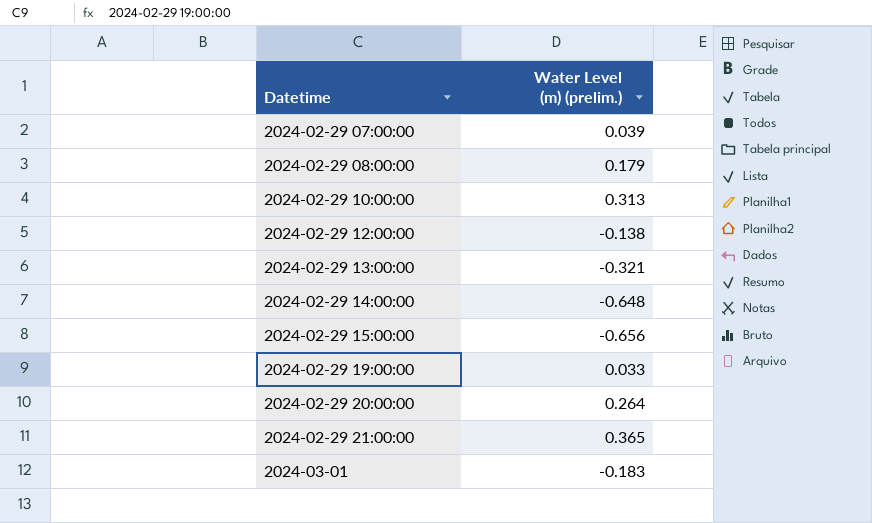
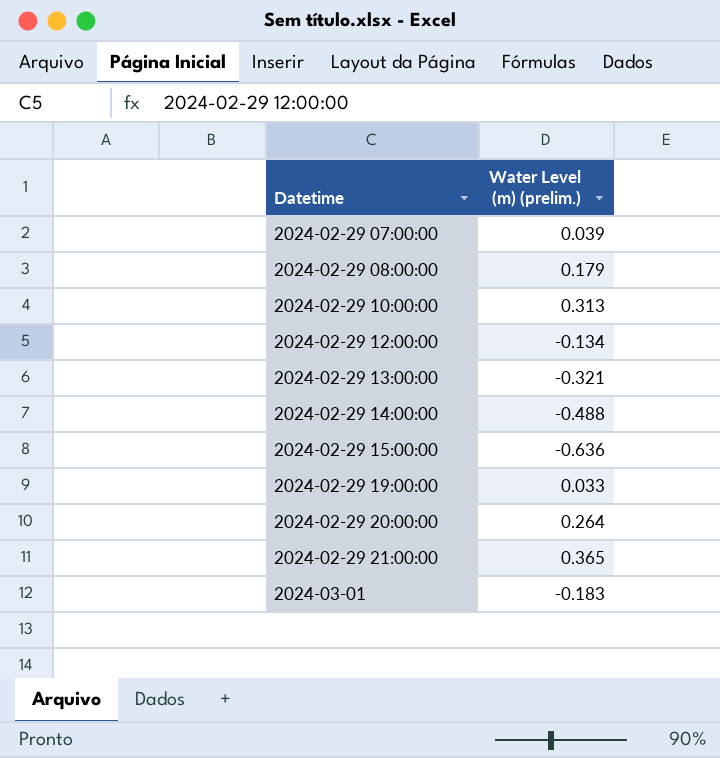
2024-02-29 12:00:00 | Water Level (m) (prelim.): -0.138 -> -0.134
2024-02-29 14:00:00 | Water Level (m) (prelim.): -0.648 -> -0.488
2024-02-29 15:00:00 | Water Level (m) (prelim.): -0.656 -> -0.636

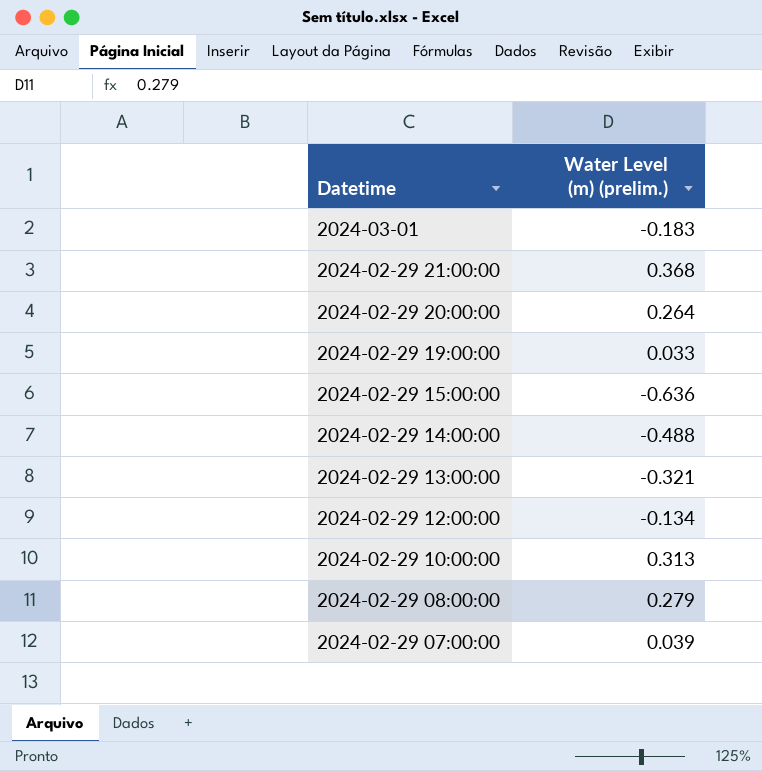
row order: Datetime ascending -> Datetime descending
2024-02-29 21:00:00 | Water Level (m) (prelim.): 0.365 -> 0.368
2024-02-29 08:00:00 | Water Level (m) (prelim.): 0.179 -> 0.279

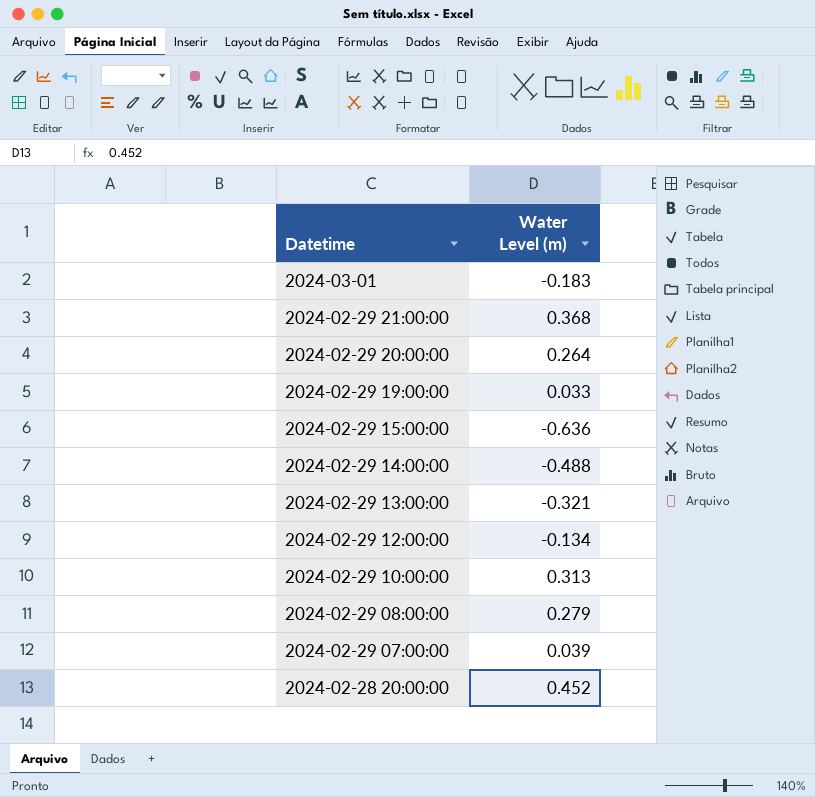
column name: Water Level (m) (prelim.) -> Water Level (m)
row 2024-02-28 20:00:00: none -> 0.452

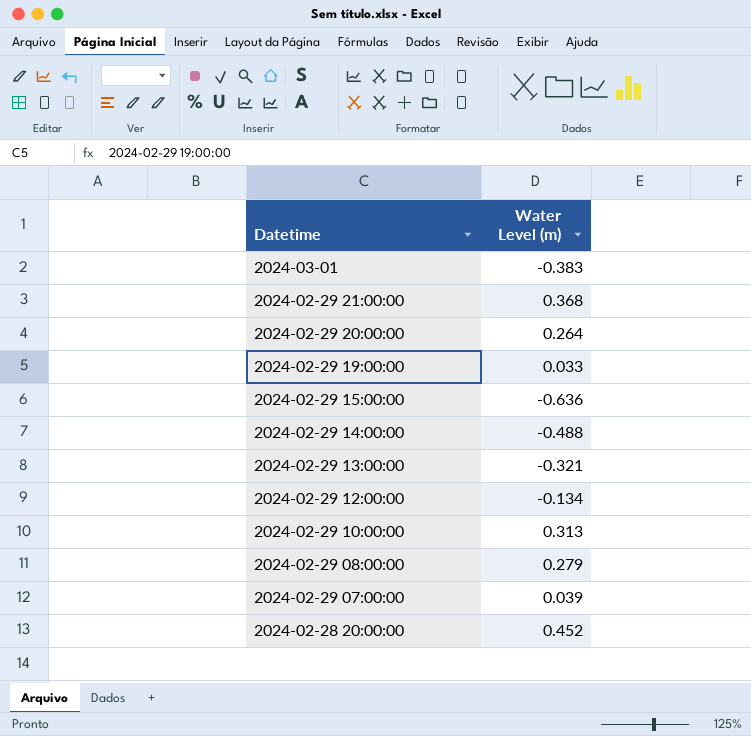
2024-03-01 | Water Level (m): -0.183 -> -0.383

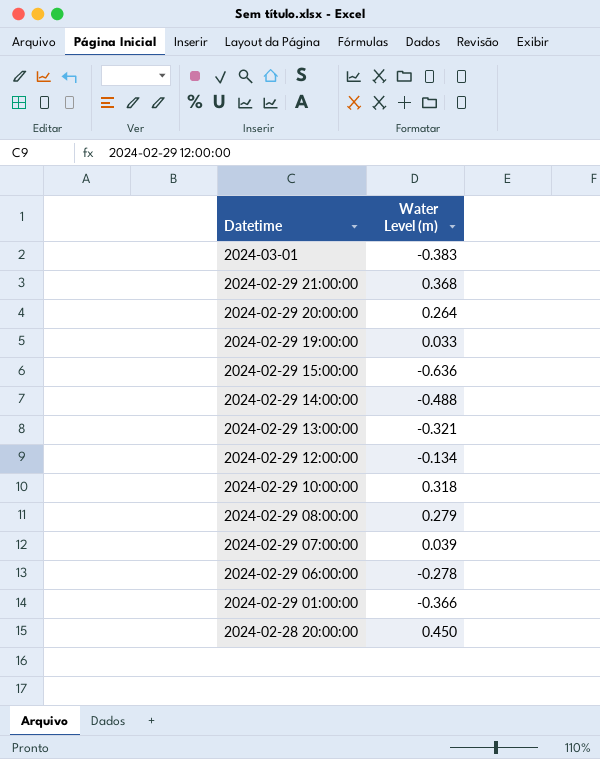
2024-02-29 10:00:00 | Water Level (m): 0.313 -> 0.318
row 2024-02-29 06:00:00: none -> -0.278
row 2024-02-29 01:00:00: none -> -0.366
2024-02-28 20:00:00 | Water Level (m): 0.452 -> 0.450

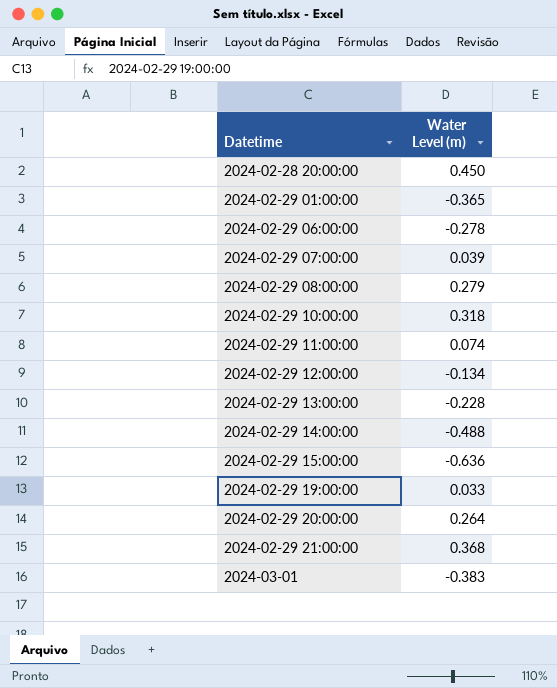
row order: Datetime descending -> Datetime ascending
2024-02-29 01:00:00 | Water Level (m): -0.366 -> -0.365
row 2024-02-29 11:00:00: none -> 0.074
2024-02-29 13:00:00 | Water Level (m): -0.321 -> -0.228

